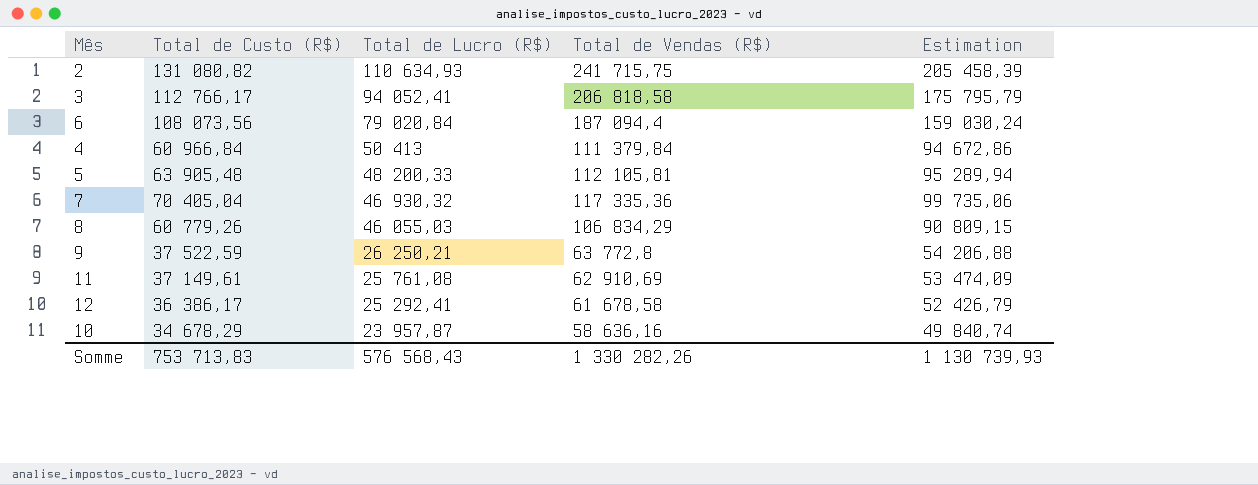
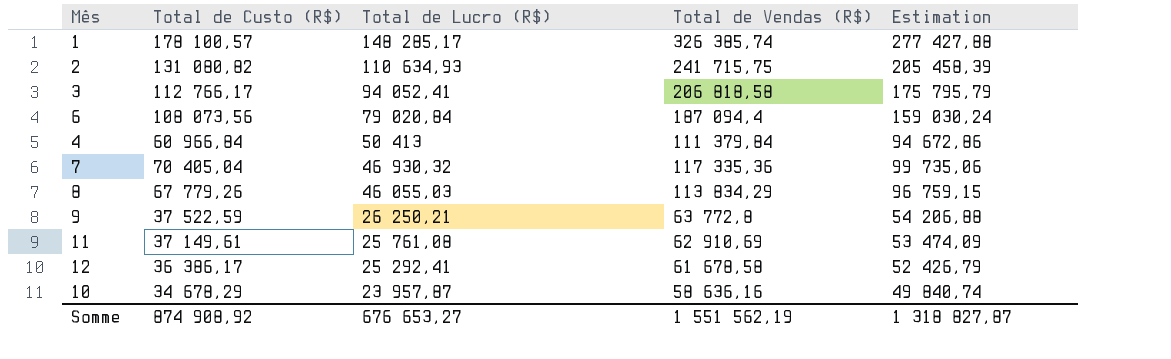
row 5: 63 905,48 | 48 200,33 | 112 105,81 | 95 289,94 -> none
row 1: none -> 178 100,57 | 148 285,17 | 326 385,74 | 277 427,88
8 | Total de Custo (R$): 60 779,26 -> 67 779,26
8 | Total de Vendas (R$): 106 834,29 -> 113 834,29
8 | Estimation: 90 809,15 -> 96 759,15
Somme | Total de Custo (R$): 753 713,83 -> 874 908,92
Somme | Total de Lucro (R$): 576 568,43 -> 676 653,27
Somme | Total de Vendas (R$): 1 330 282,26 -> 1 551 562,19
Somme | Estimation: 1 130 739,93 -> 1 318 827,87

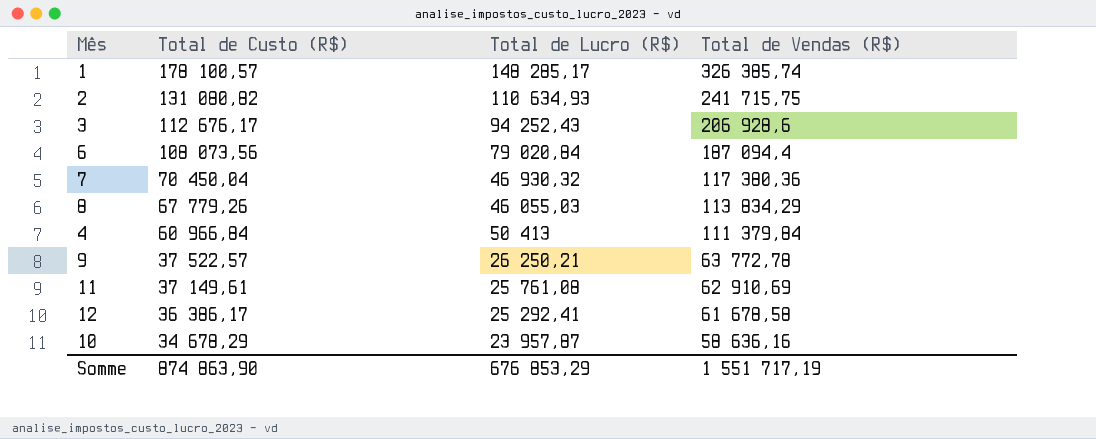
row order: Total de Lucro (R$) descending -> Total de Custo (R$) descending
column Estimation | formula: [Total de Vendas (R$)] * 0,85 -> none
3 | Total de Custo (R$): 112 766,17 -> 112 676,17
3 | Total de Lucro (R$): 94 052,41 -> 94 252,43
3 | Total de Vendas (R$): 206 818,58 -> 206 928,6
7 | Total de Custo (R$): 70 405,04 -> 70 450,04
7 | Total de Vendas (R$): 117 335,36 -> 117 380,36
9 | Total de Custo (R$): 37 522,59 -> 37 522,57
9 | Total de Vendas (R$): 63 772,8 -> 63 772,78
Somme | Total de Custo (R$): 874 908,92 -> 874 863,90
Somme | Total de Lucro (R$): 676 653,27 -> 676 853,29
Somme | Total de Vendas (R$): 1 551 562,19 -> 1 551 717,19

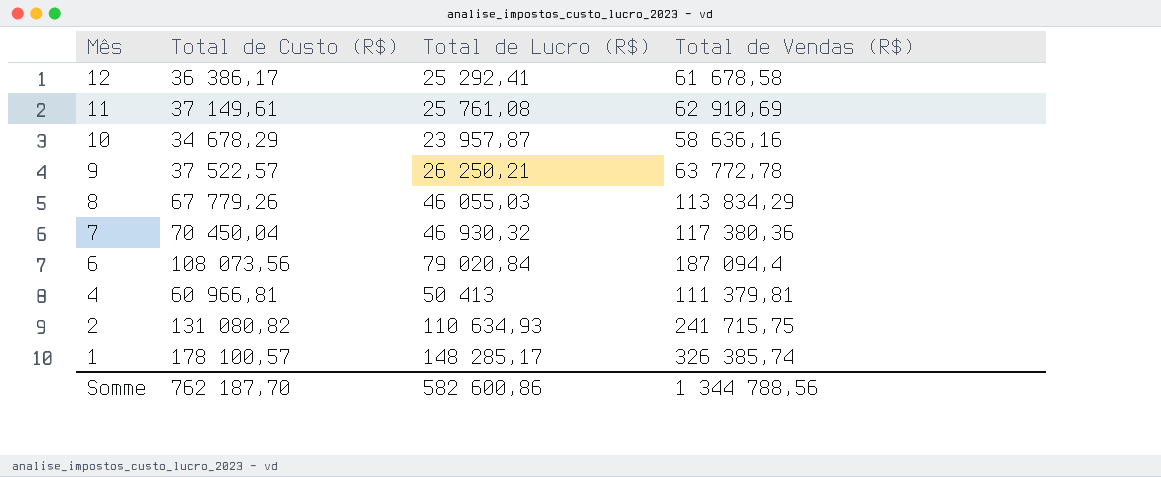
row order: Total de Custo (R$) descending -> Mês descending
row 3: 112 676,17 | 94 252,43 | 206 928,6 -> none
4 | Total de Custo (R$): 60 966,84 -> 60 966,81
4 | Total de Vendas (R$): 111 379,84 -> 111 379,81
Somme | Total de Custo (R$): 874 863,90 -> 762 187,70
Somme | Total de Lucro (R$): 676 853,29 -> 582 600,86
Somme | Total de Vendas (R$): 1 551 717,19 -> 1 344 788,56

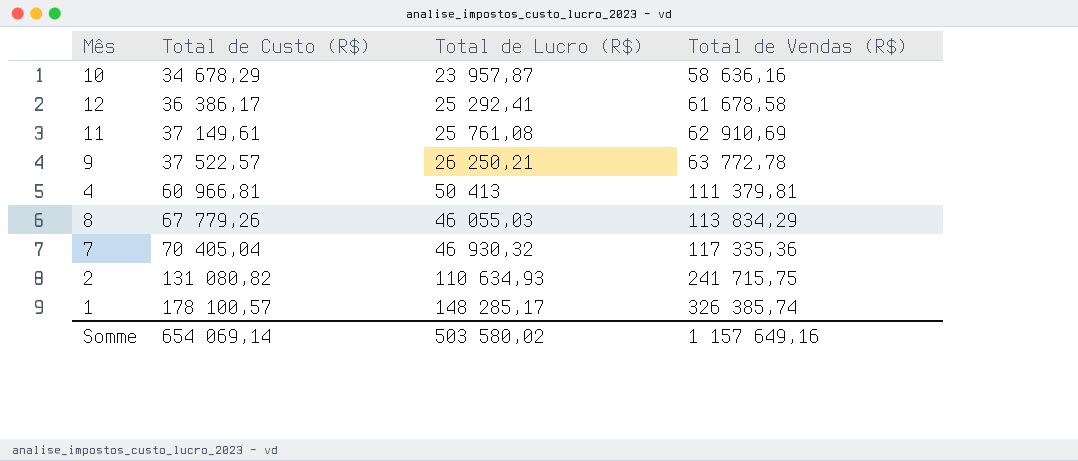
row order: Mês descending -> Total de Custo (R$) ascending
row 6: 108 073,56 | 79 020,84 | 187 094,4 -> none
7 | Total de Custo (R$): 70 450,04 -> 70 405,04
7 | Total de Vendas (R$): 117 380,36 -> 117 335,36
Somme | Total de Custo (R$): 762 187,70 -> 654 069,14
Somme | Total de Lucro (R$): 582 600,86 -> 503 580,02
Somme | Total de Vendas (R$): 1 344 788,56 -> 1 157 649,16

